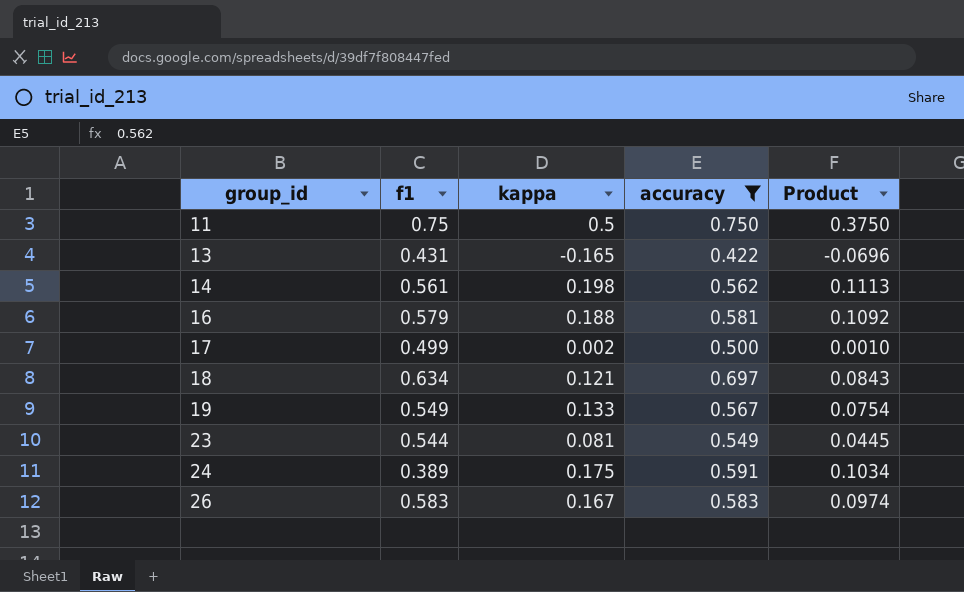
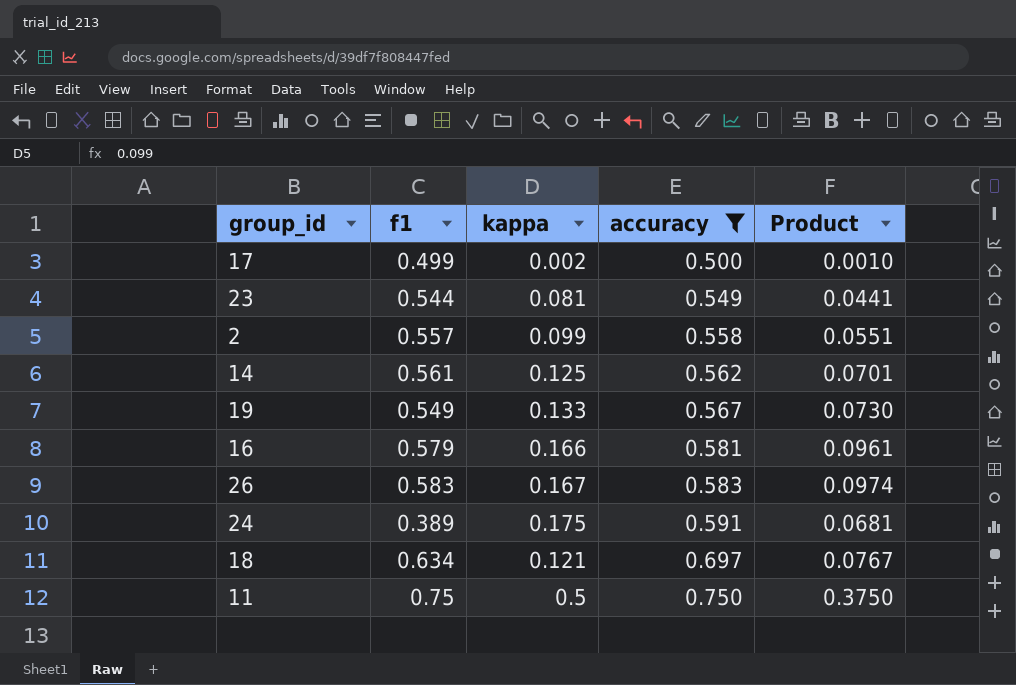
row order: group_id ascending -> accuracy ascending
column Product | formula: [kappa] * [accuracy] -> [f1] * [kappa]
row 13: 0.431 | -0.165 | 0.422 | -0.0696 -> none
row 2: none -> 0.557 | 0.099 | 0.558 | 0.0551
14 | kappa: 0.198 -> 0.125
16 | kappa: 0.188 -> 0.166

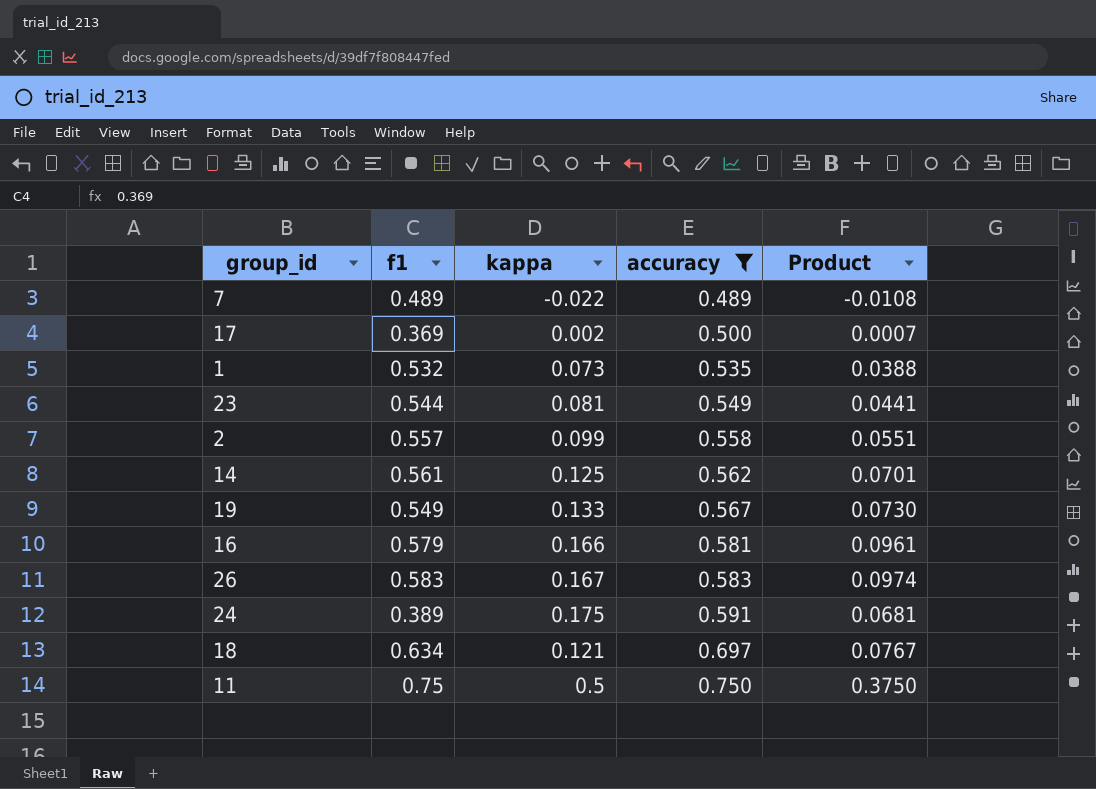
row 7: none -> 0.489 | -0.022 | 0.489 | -0.0108
17 | f1: 0.499 -> 0.369
17 | Product: 0.0010 -> 0.0007
row 1: none -> 0.532 | 0.073 | 0.535 | 0.0388

